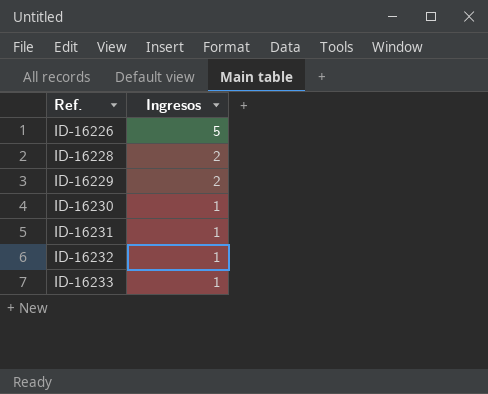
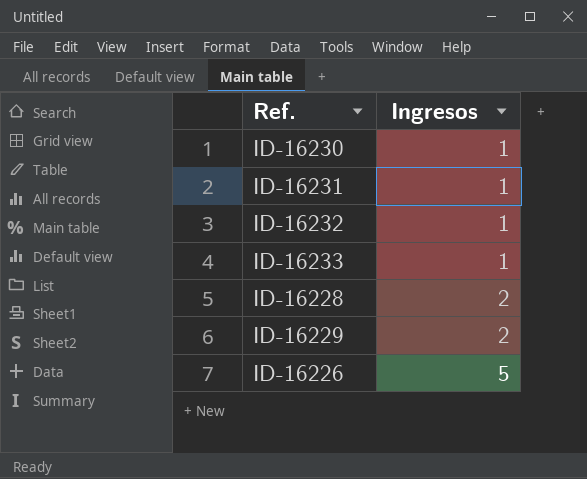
row order: Ref. ascending -> Ingresos ascending

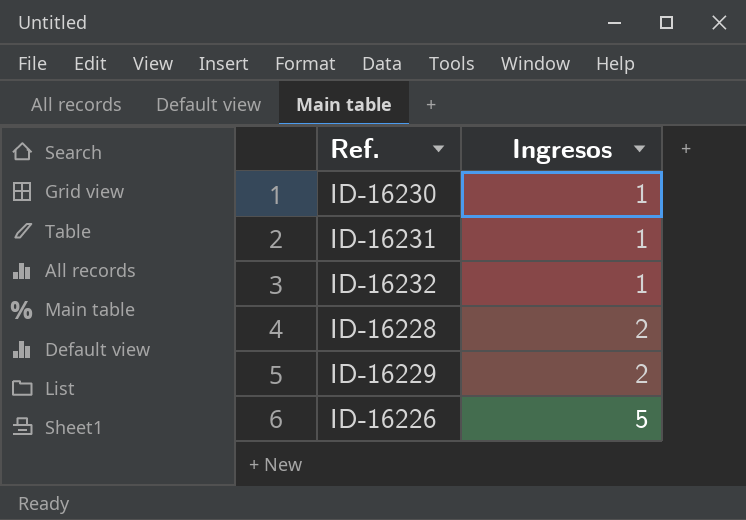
row ID-16233: 1 -> none

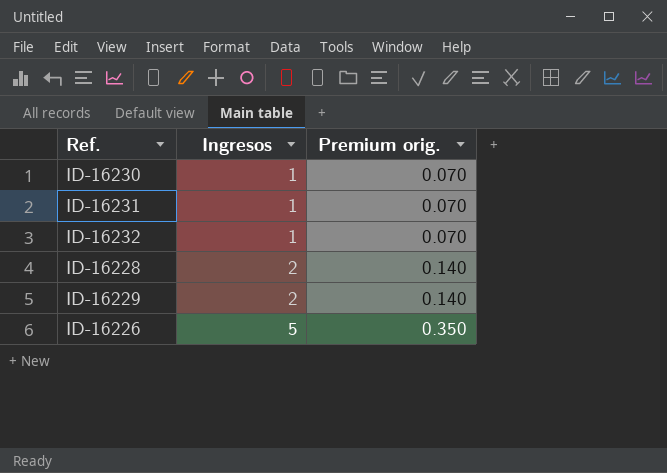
column Premium orig. | formula: none -> [Ingresos] * 0.07

